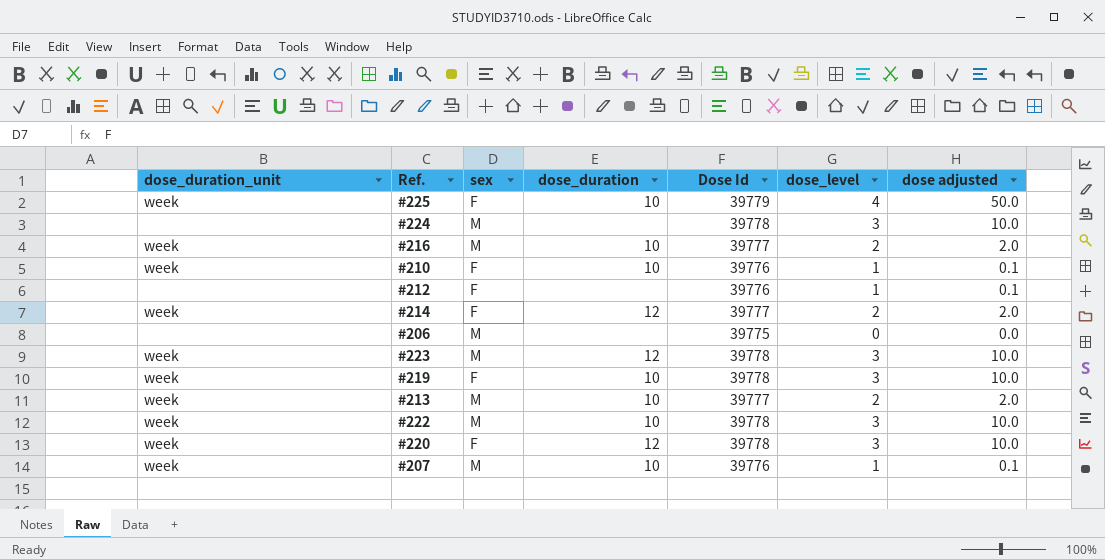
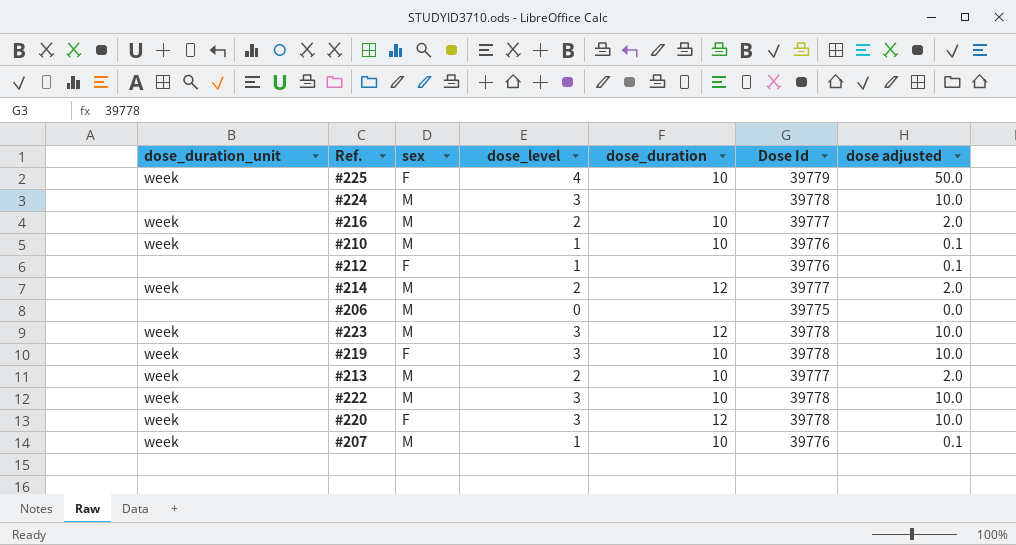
column dose_level | position: 6 -> 4
#210 | sex: F -> M
#214 | sex: F -> M

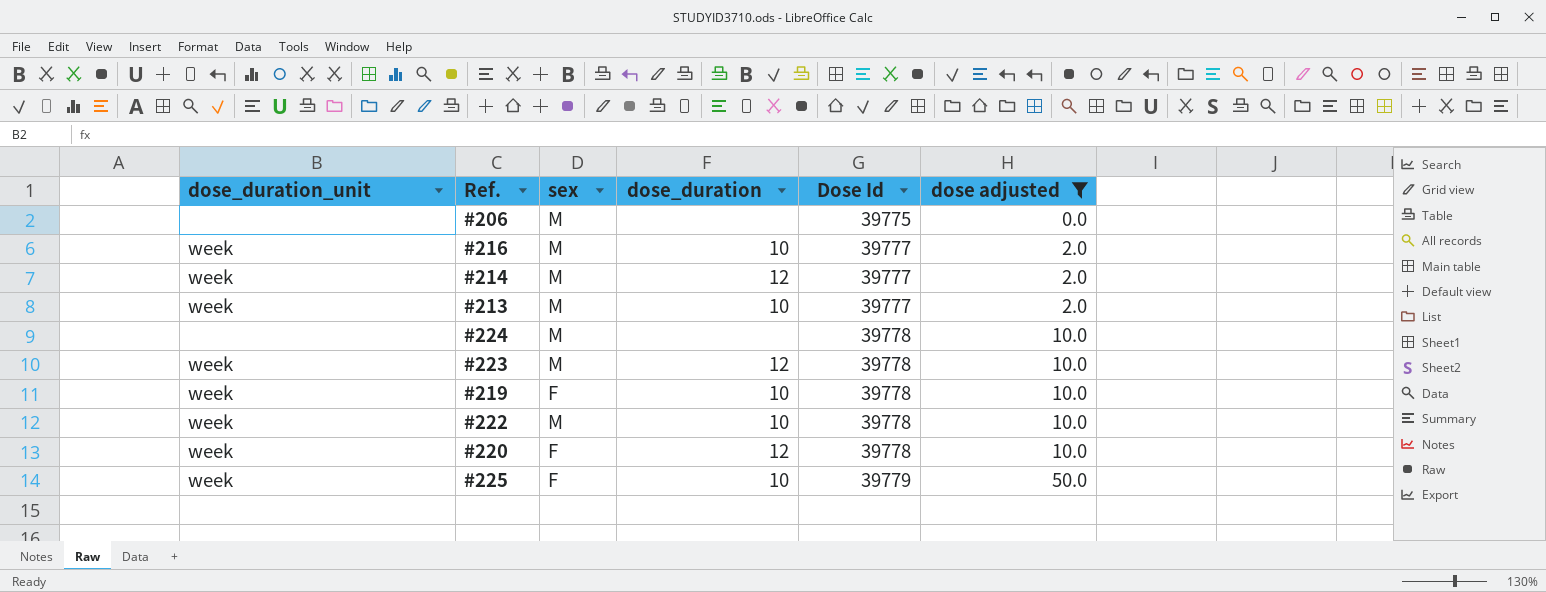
filter: none -> dose adjusted != 0.1
row order: none -> Dose Id ascending
column dose_level | position: 4 -> none

